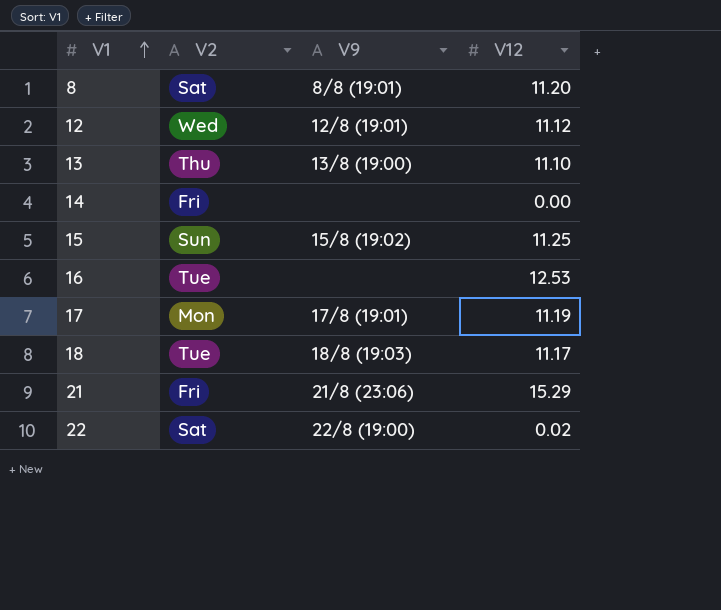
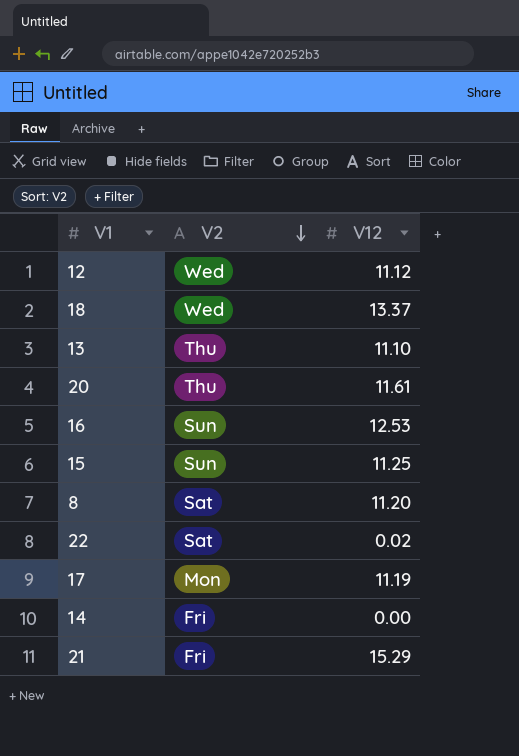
row order: V1 ascending -> V2 descending
column V9 | position: 3 -> none
18 | V2: Tue -> Wed
18 | V12: 11.17 -> 13.37
row 20: none -> Thu | 11.61
16 | V2: Tue -> Sun

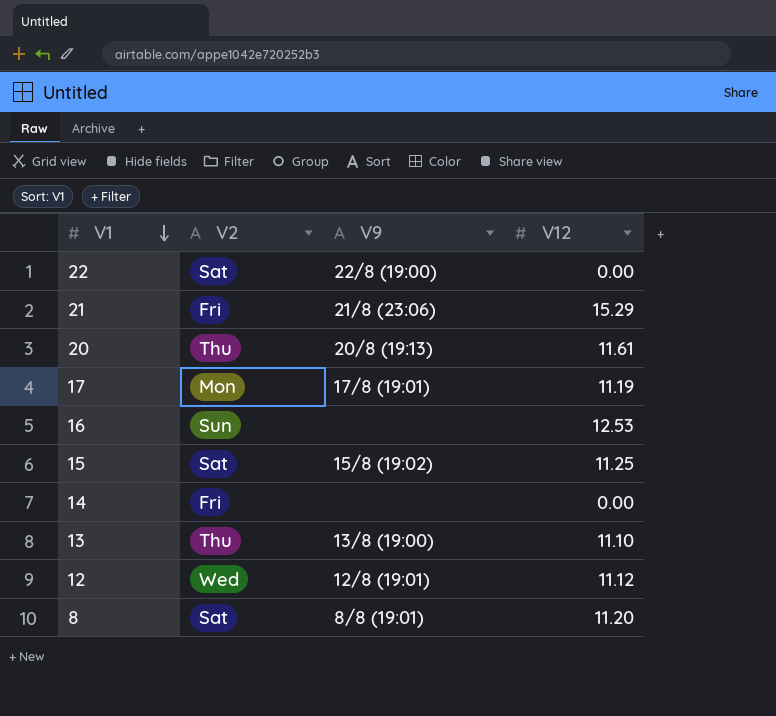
row order: V2 descending -> V1 descending
column V9 | position: none -> 3
row 18: Wed | 13.37 -> none
22 | V12: 0.02 -> 0.00
15 | V2: Sun -> Sat

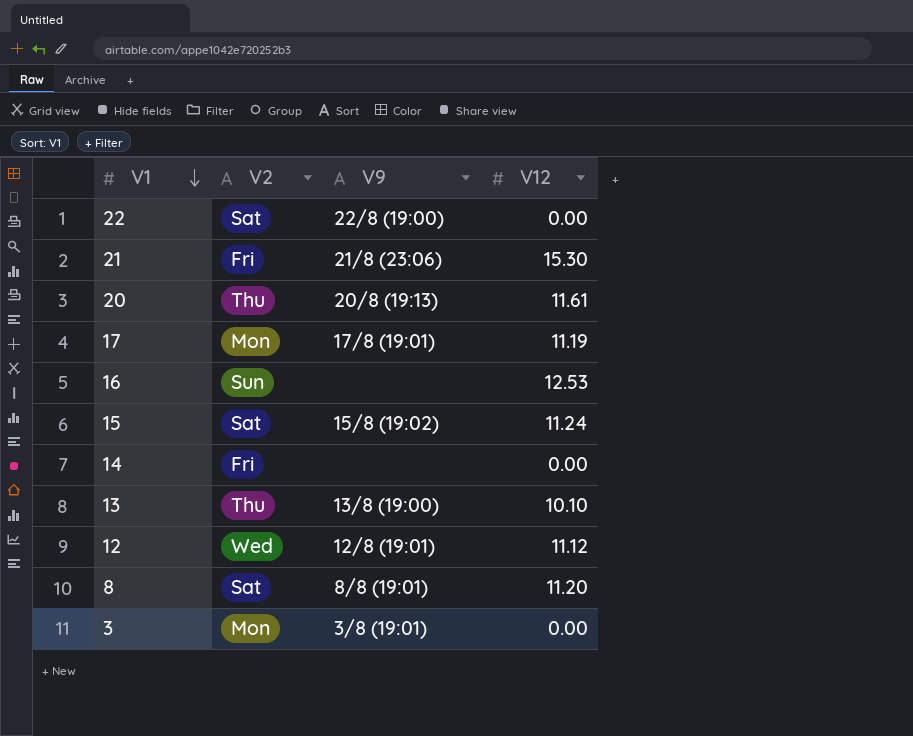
21 | V12: 15.29 -> 15.30
15 | V12: 11.25 -> 11.24
13 | V12: 11.10 -> 10.10
row 3: none -> Mon | 3/8 (19:01) | 0.00

